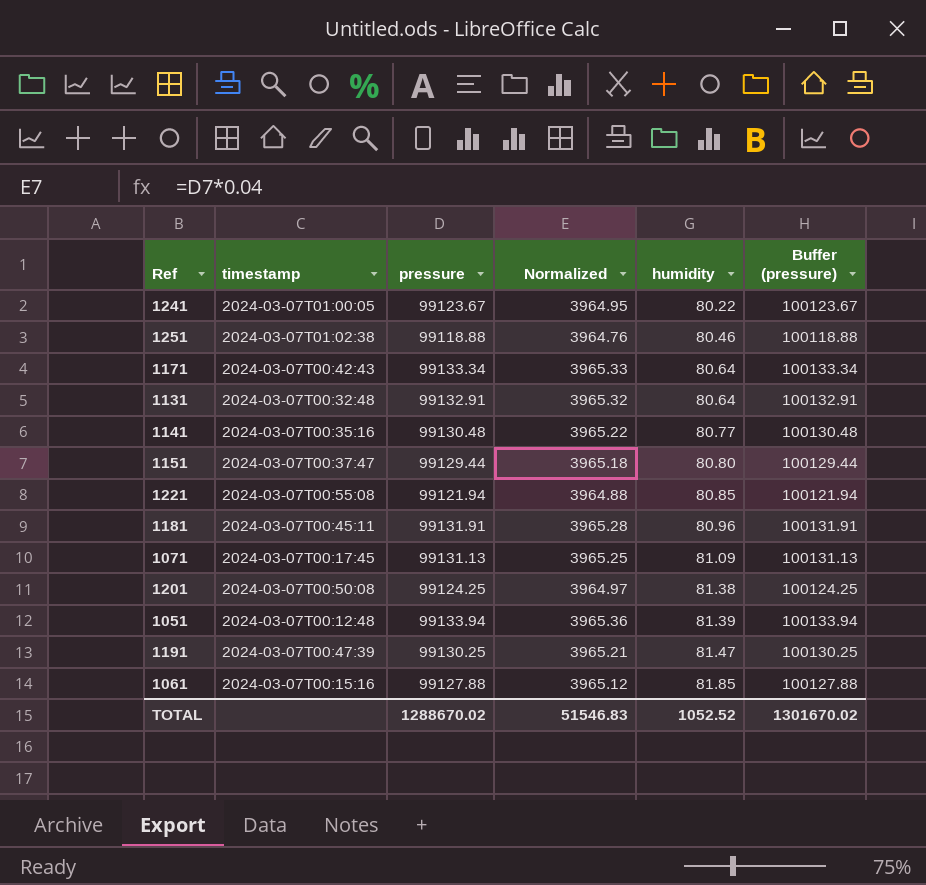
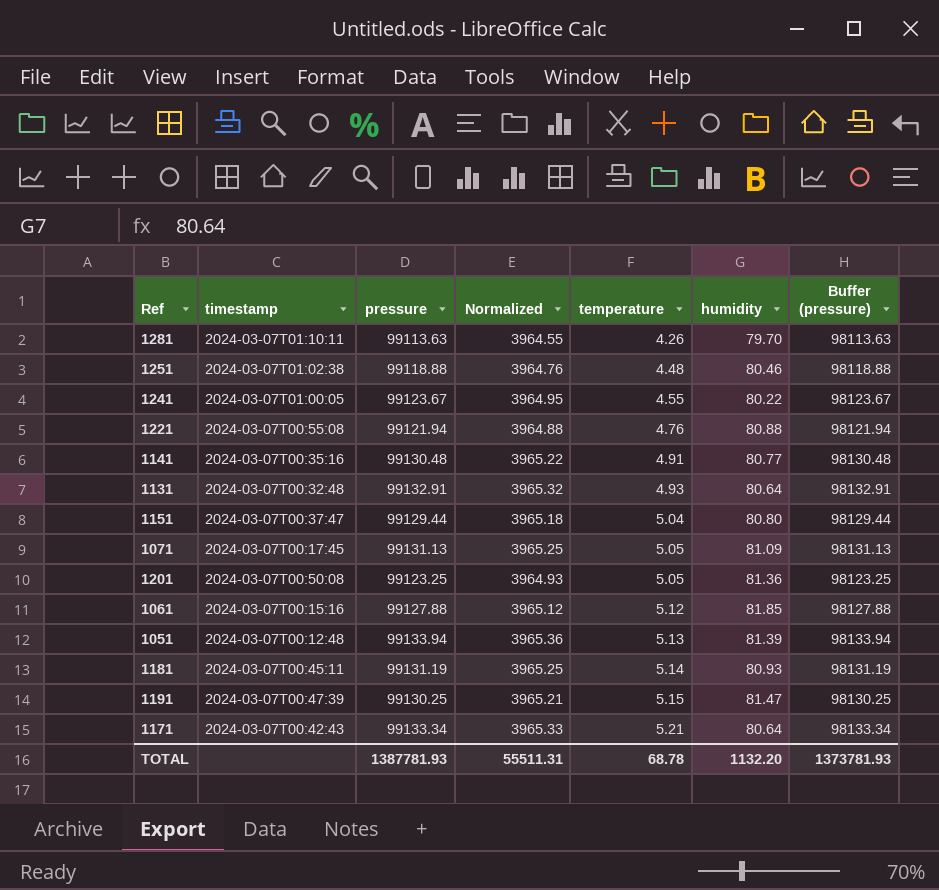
row order: humidity ascending -> temperature ascending
column temperature | position: none -> 5
column Buffer (pressure) | formula: [pressure] + 1000 -> [pressure] - 1000
row 1281: none -> 2024-03-07T01:10:11 | 99113.63 | 3964.55 | 4.26 | 79.70 | 98113.63
1221 | humidity: 80.85 -> 80.88
1201 | pressure: 99124.25 -> 99123.25
1201 | Normalized: 3964.97 -> 3964.93
1201 | humidity: 81.38 -> 81.36
1181 | pressure: 99131.91 -> 99131.19
1181 | Normalized: 3965.28 -> 3965.25
1181 | humidity: 80.96 -> 80.93
TOTAL | pressure: 1288670.02 -> 1387781.93
TOTAL | Normalized: 51546.83 -> 55511.31
TOTAL | humidity: 1052.52 -> 1132.20
TOTAL | Buffer (pressure): 1301670.02 -> 1373781.93

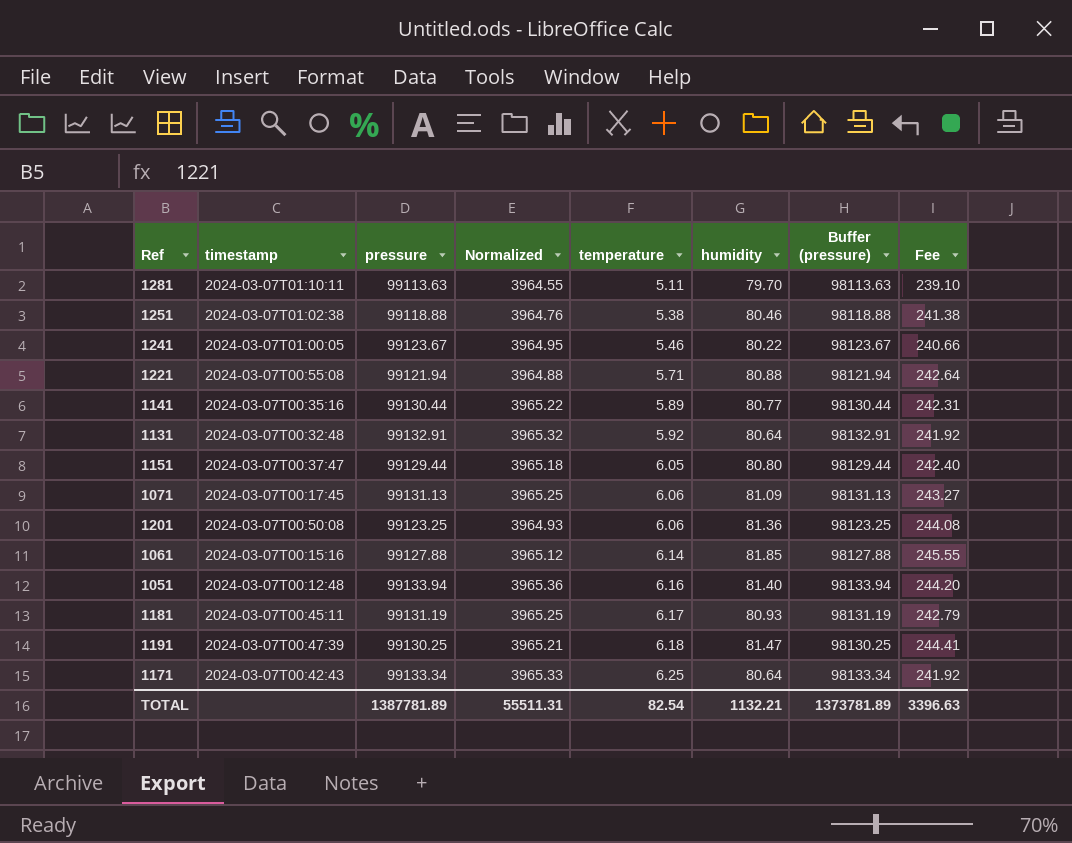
column Fee | formula: none -> [humidity] * 3
1281 | temperature: 4.26 -> 5.11
1251 | temperature: 4.48 -> 5.38
1241 | temperature: 4.55 -> 5.46
1221 | temperature: 4.76 -> 5.71
1141 | pressure: 99130.48 -> 99130.44
1141 | temperature: 4.91 -> 5.89
1141 | Buffer (pressure): 98130.48 -> 98130.44
1131 | temperature: 4.93 -> 5.92
1151 | temperature: 5.04 -> 6.05
1071 | temperature: 5.05 -> 6.06
1201 | temperature: 5.05 -> 6.06
1061 | temperature: 5.12 -> 6.14
1051 | temperature: 5.13 -> 6.16
1051 | humidity: 81.39 -> 81.40
1181 | temperature: 5.14 -> 6.17
1191 | temperature: 5.15 -> 6.18
1171 | temperature: 5.21 -> 6.25
TOTAL | pressure: 1387781.93 -> 1387781.89
TOTAL | temperature: 68.78 -> 82.54
TOTAL | humidity: 1132.20 -> 1132.21
TOTAL | Buffer (pressure): 1373781.93 -> 1373781.89

